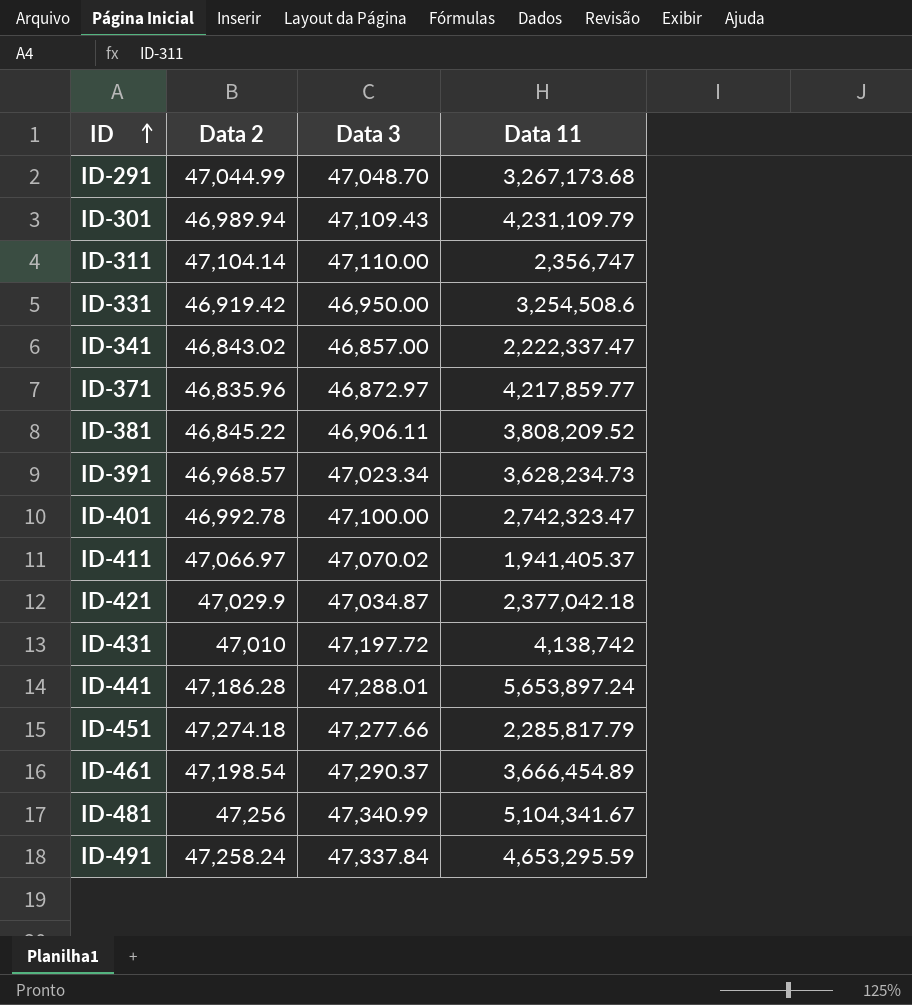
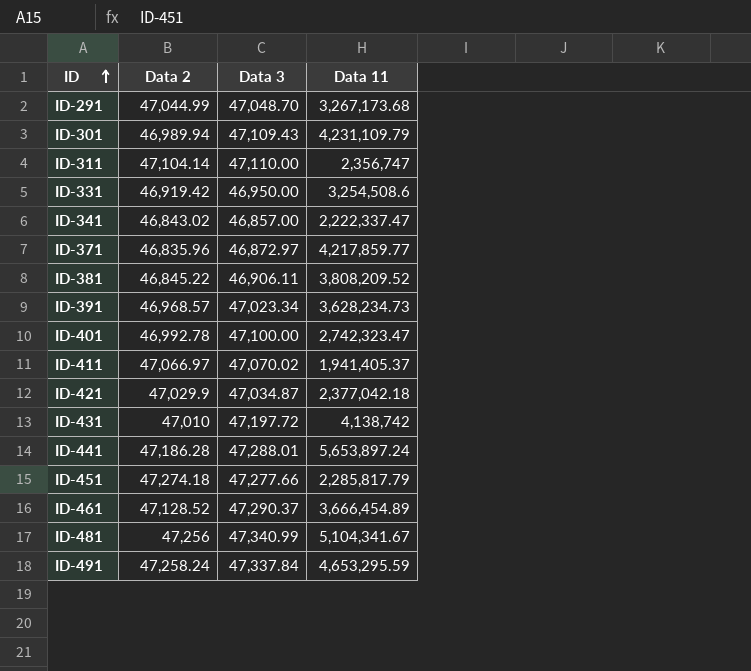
ID-461 | Data 2: 47,198.54 -> 47,128.52

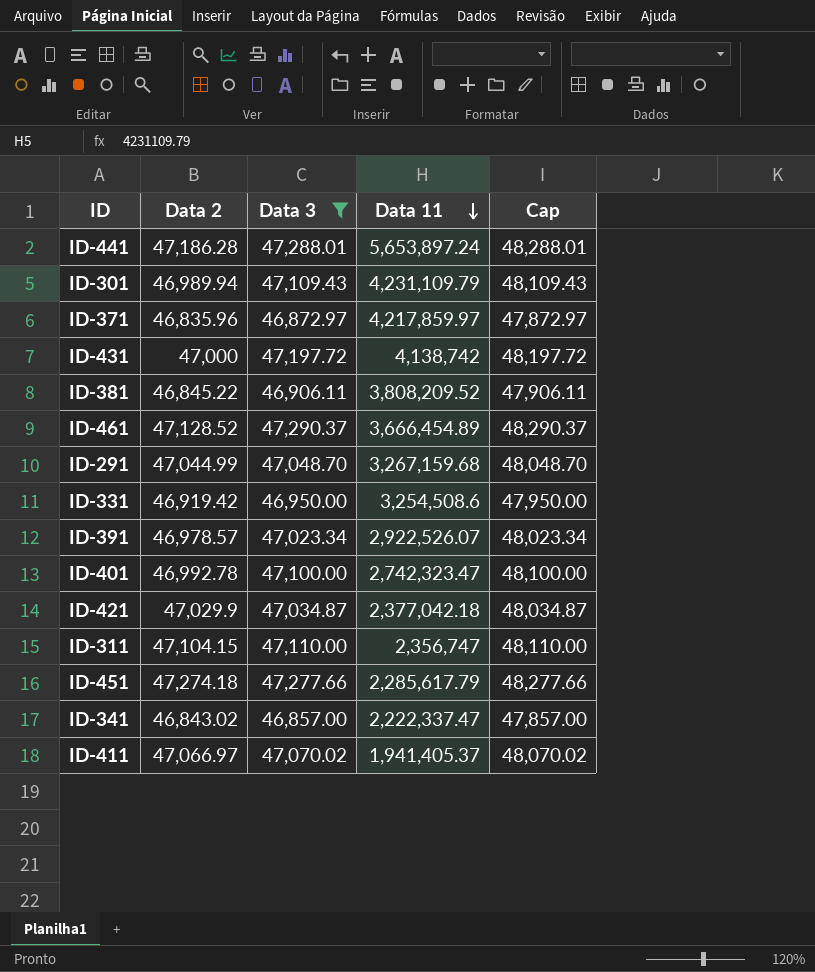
filter: none -> Data 3 <= 47,290.37
row order: ID ascending -> Data 11 descending
column Cap | formula: none -> [Data 3] + 1000
ID-371 | Data 11: 4,217,859.77 -> 4,217,859.97
ID-431 | Data 2: 47,010 -> 47,000
ID-291 | Data 11: 3,267,173.68 -> 3,267,159.68
ID-391 | Data 2: 46,968.57 -> 46,978.57
ID-391 | Data 11: 3,628,234.73 -> 2,922,526.07
ID-311 | Data 2: 47,104.14 -> 47,104.15
ID-451 | Data 11: 2,285,817.79 -> 2,285,617.79

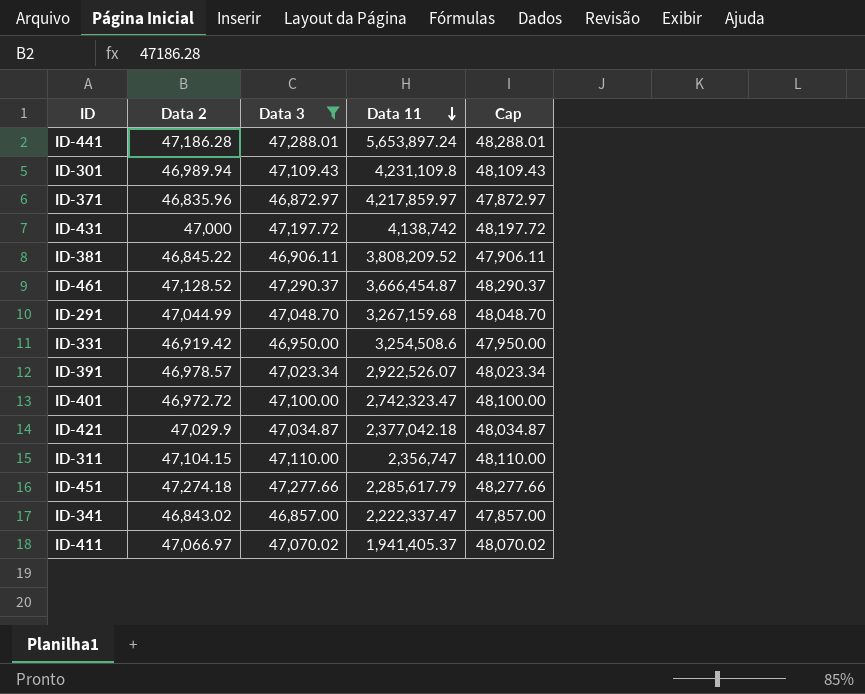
ID-301 | Data 11: 4,231,109.79 -> 4,231,109.8
ID-461 | Data 11: 3,666,454.89 -> 3,666,454.87
ID-401 | Data 2: 46,992.78 -> 46,972.72

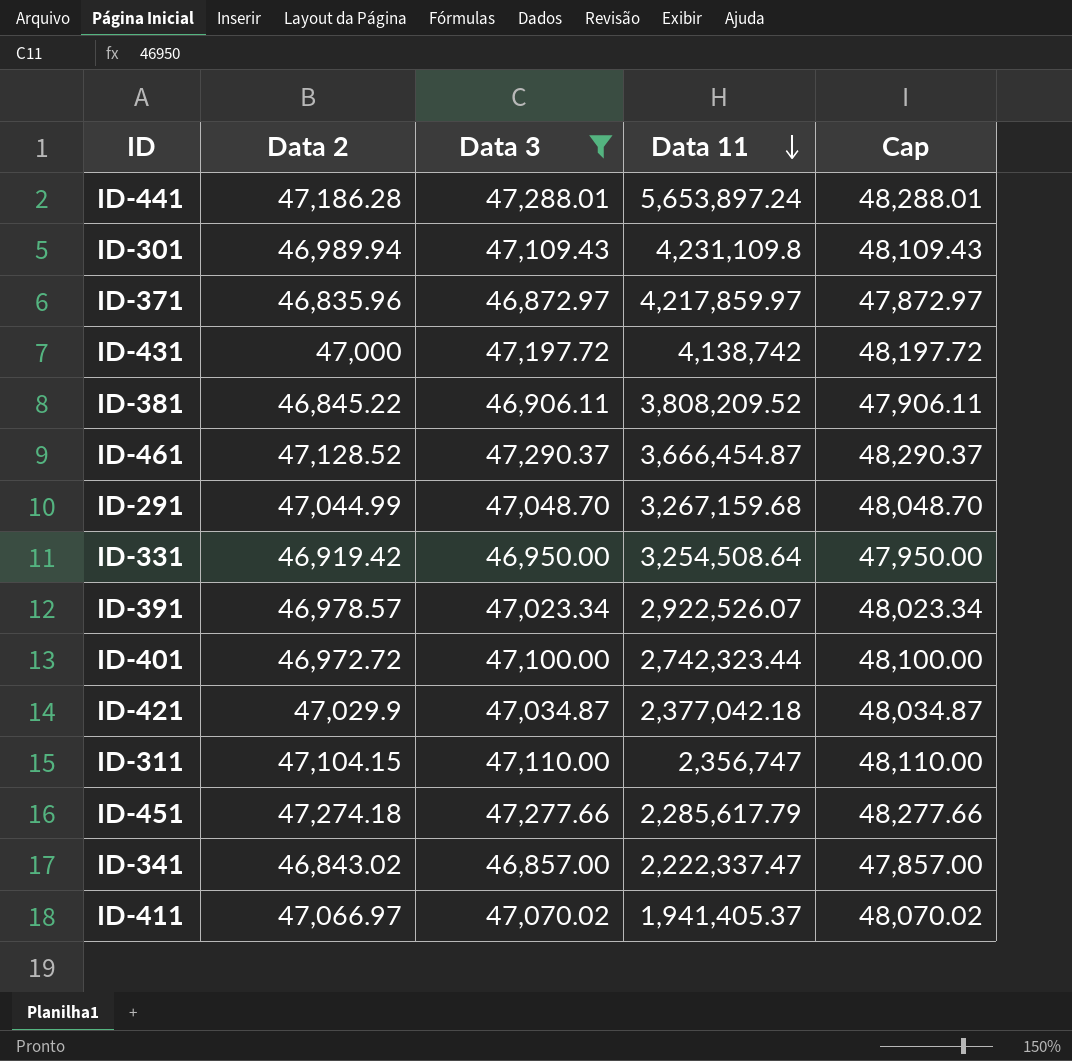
ID-331 | Data 11: 3,254,508.6 -> 3,254,508.64
ID-401 | Data 11: 2,742,323.47 -> 2,742,323.44

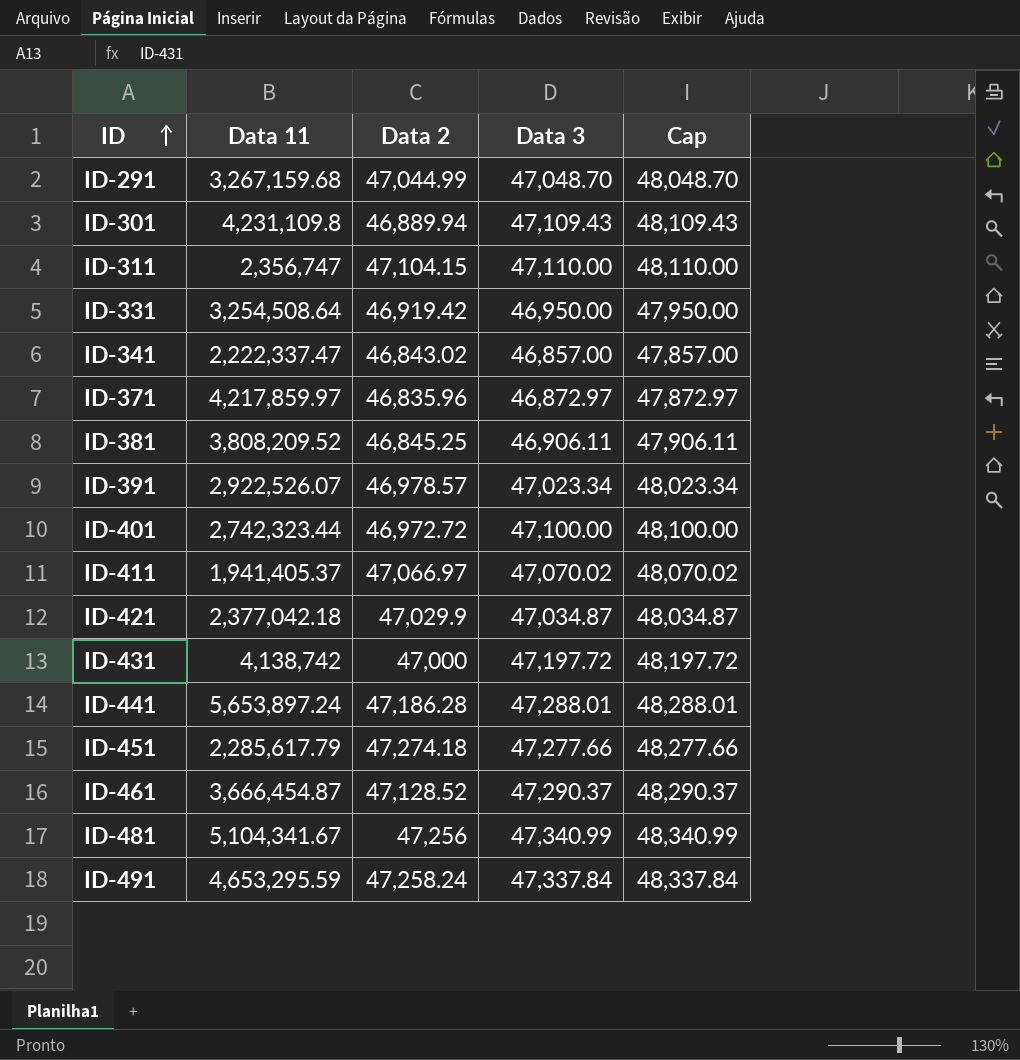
filter: Data 3 <= 47,290.37 -> none
row order: Data 11 descending -> ID ascending
column Data 11 | position: 4 -> 2
ID-301 | Data 2: 46,989.94 -> 46,889.94
ID-381 | Data 2: 46,845.22 -> 46,845.25

